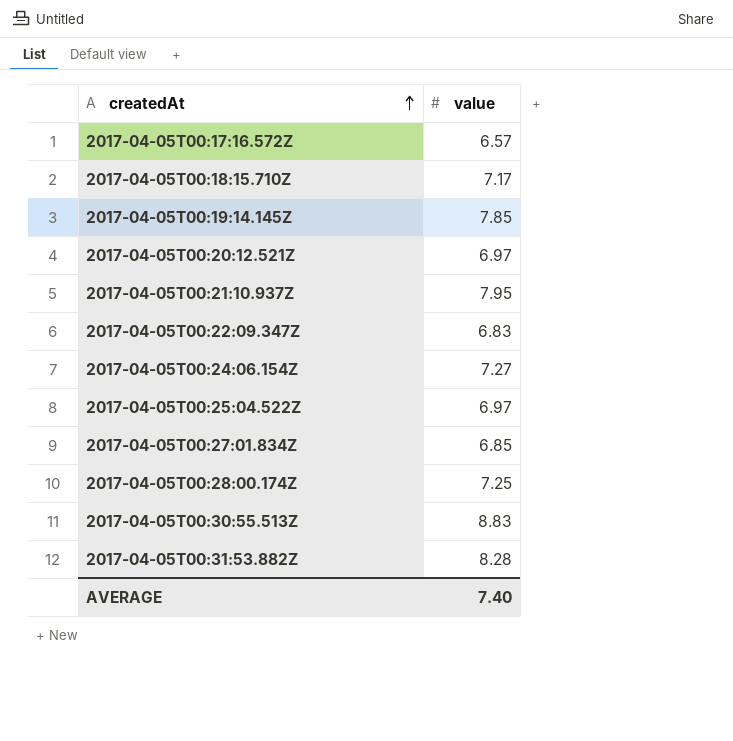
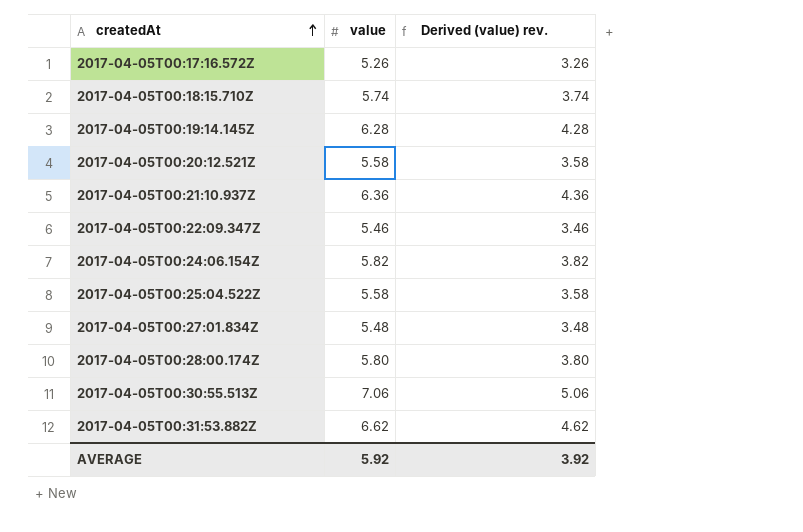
column Derived (value) rev. | formula: none -> [value] - 2
2017-04-05T00:17:16.572Z | value: 6.57 -> 5.26
2017-04-05T00:18:15.710Z | value: 7.17 -> 5.74
2017-04-05T00:19:14.145Z | value: 7.85 -> 6.28
2017-04-05T00:20:12.521Z | value: 6.97 -> 5.58
2017-04-05T00:21:10.937Z | value: 7.95 -> 6.36
2017-04-05T00:22:09.347Z | value: 6.83 -> 5.46
2017-04-05T00:24:06.154Z | value: 7.27 -> 5.82
2017-04-05T00:25:04.522Z | value: 6.97 -> 5.58
2017-04-05T00:27:01.834Z | value: 6.85 -> 5.48
2017-04-05T00:28:00.174Z | value: 7.25 -> 5.80
2017-04-05T00:30:55.513Z | value: 8.83 -> 7.06
2017-04-05T00:31:53.882Z | value: 8.28 -> 6.62
AVERAGE | value: 7.40 -> 5.92

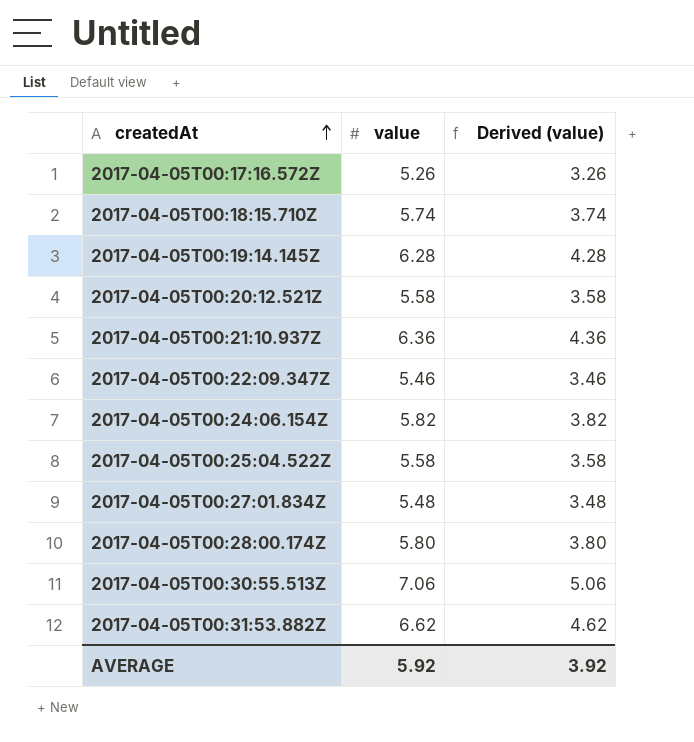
column name: Derived (value) rev. -> Derived (value)

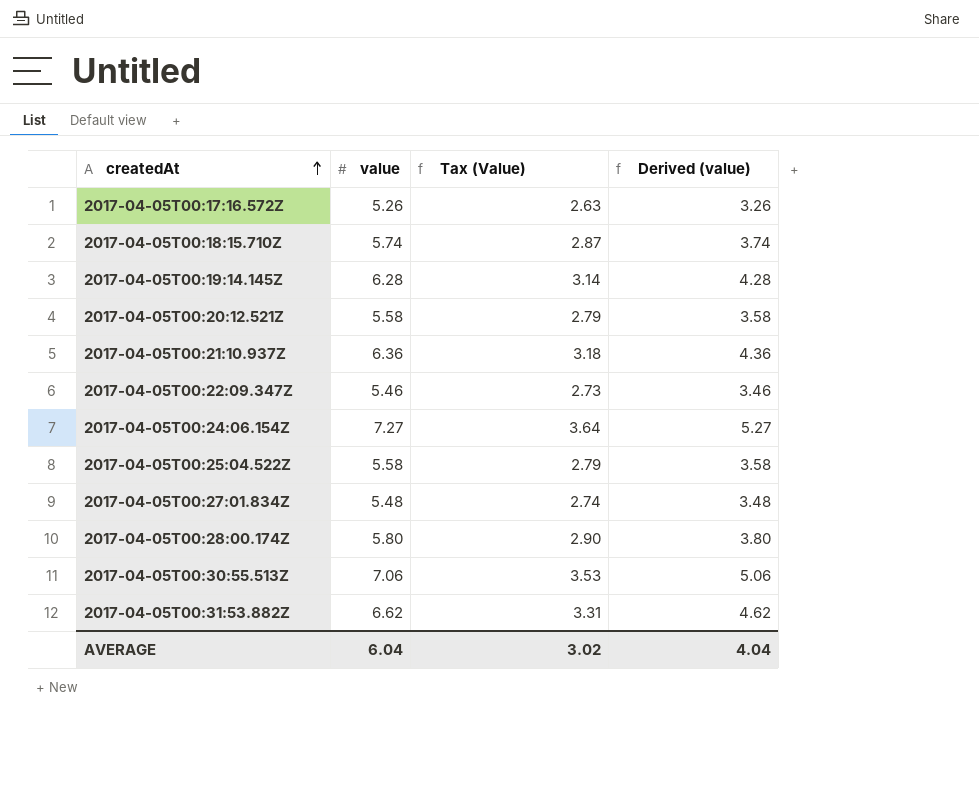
column Tax (Value) | formula: none -> [value] * 0.5
2017-04-05T00:24:06.154Z | value: 5.82 -> 7.27
2017-04-05T00:24:06.154Z | Derived (value): 3.82 -> 5.27
AVERAGE | value: 5.92 -> 6.04
AVERAGE | Derived (value): 3.92 -> 4.04

